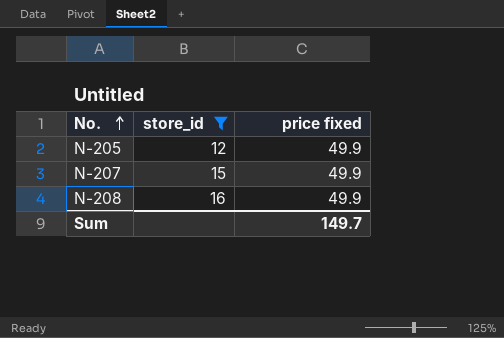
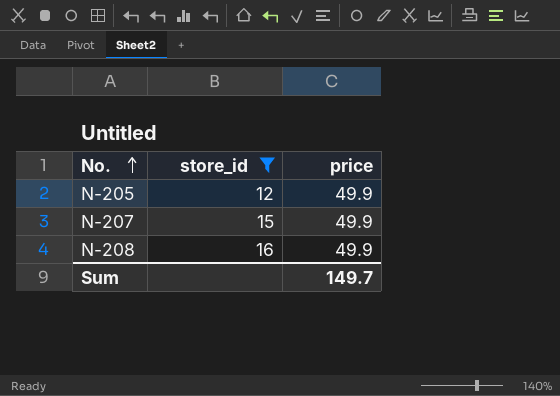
column name: price fixed -> price

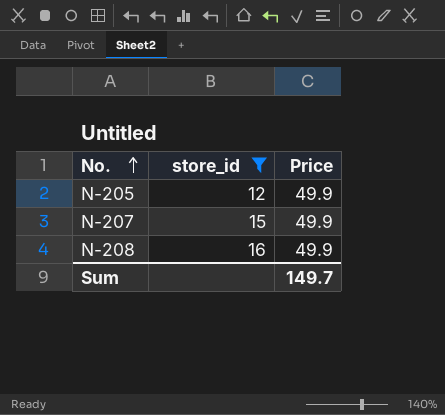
column name: price -> Price

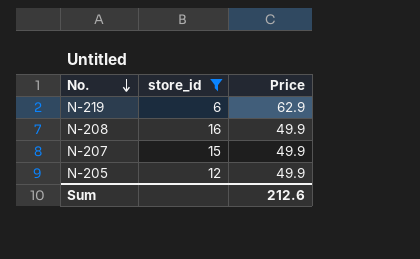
row order: No. ascending -> No. descending
row N-219: none -> 6 | 62.9
Sum | Price: 149.7 -> 212.6

